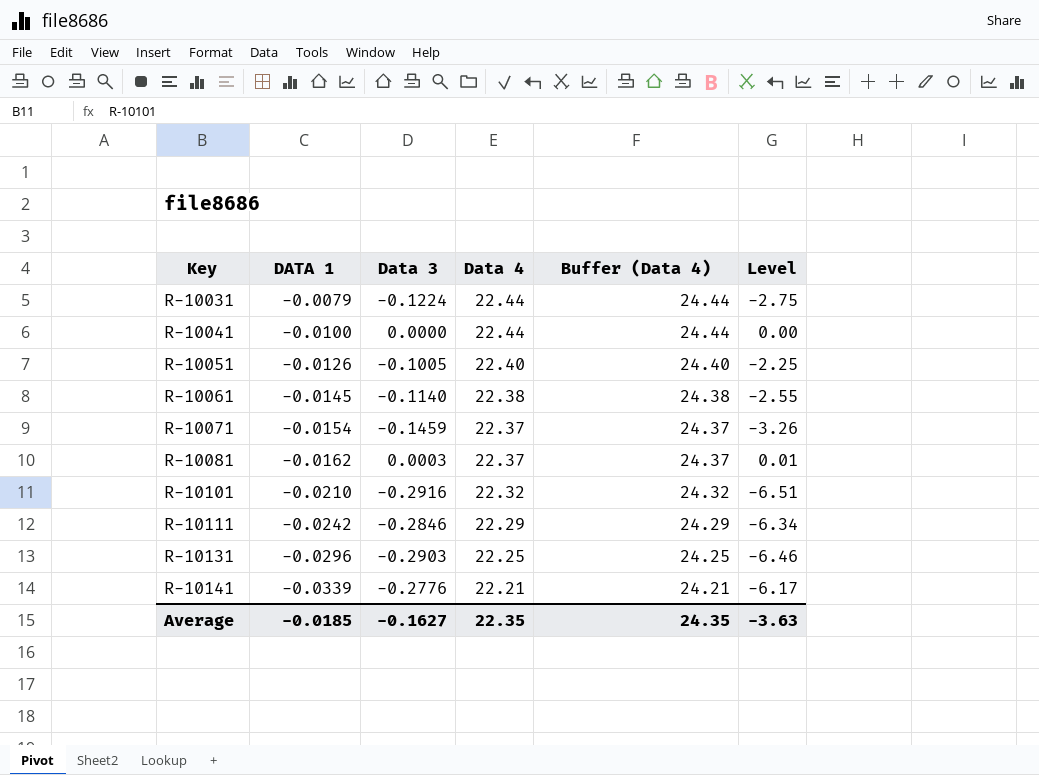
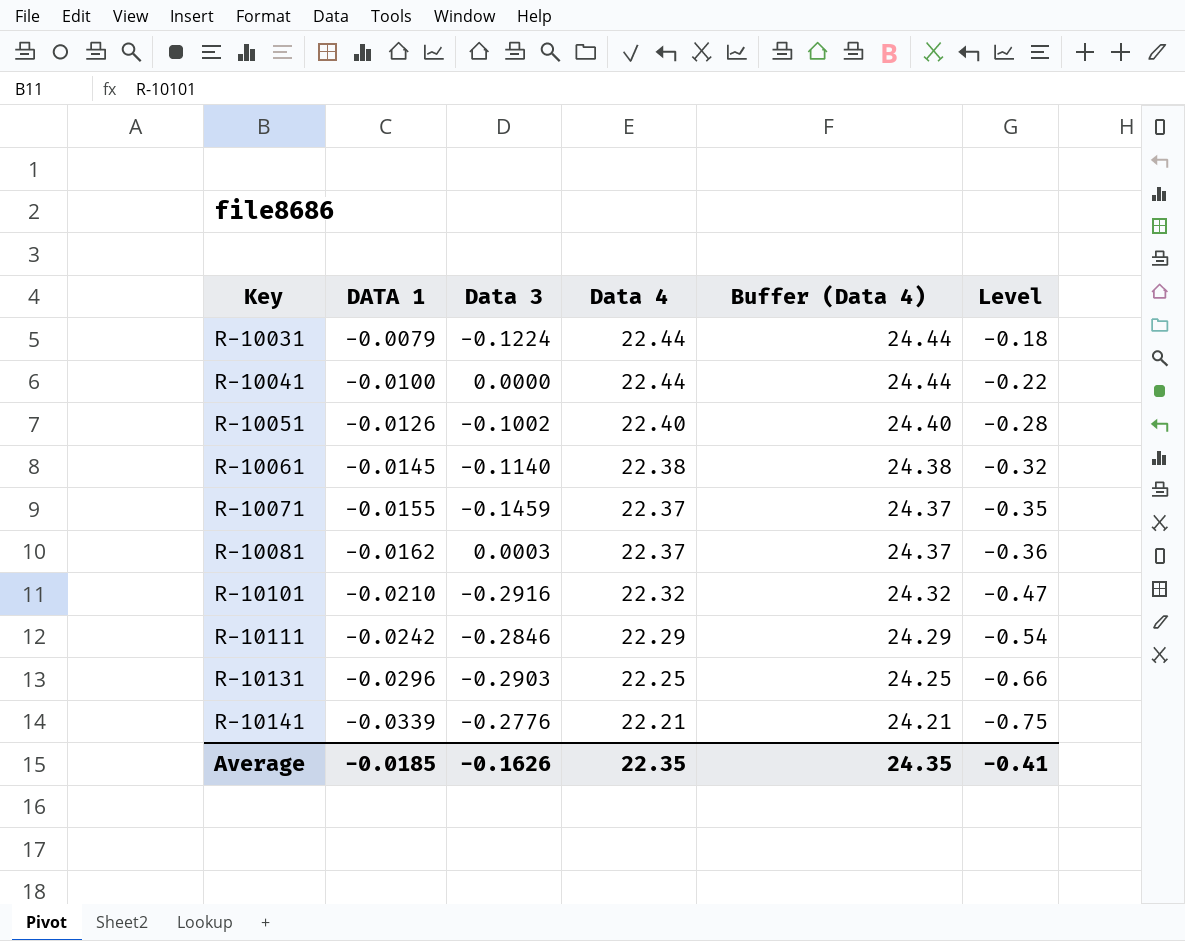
column Level | formula: [Data 3] * [Data 4] -> [DATA 1] * [Data 4]
R-10051 | Data 3: -0.1005 -> -0.1002
R-10071 | DATA 1: -0.0154 -> -0.0155
Average | Data 3: -0.1627 -> -0.1626
Average | Level: -3.63 -> -0.41

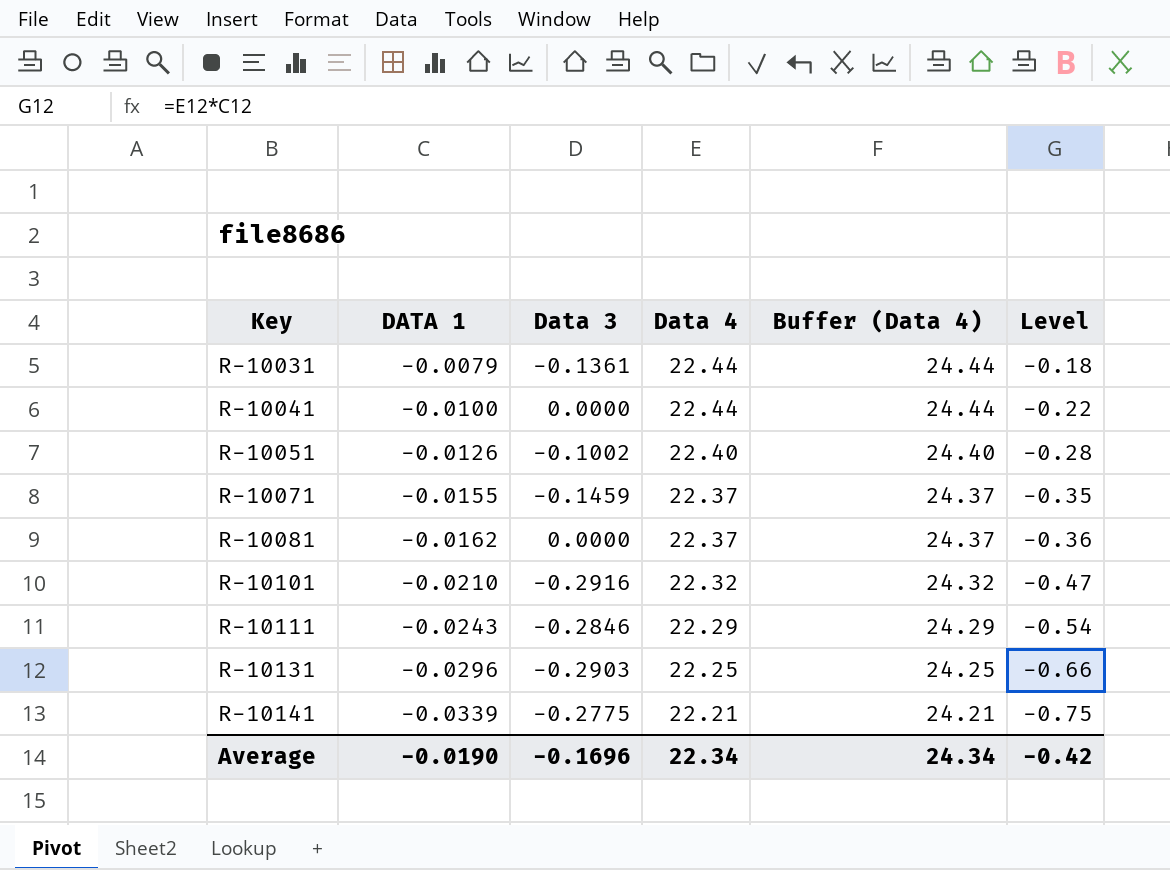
row R-10061: -0.0145 | -0.1140 | 22.38 | 24.38 | -0.32 -> none
R-10031 | Data 3: -0.1224 -> -0.1361
R-10081 | Data 3: 0.0003 -> 0.0000
R-10111 | DATA 1: -0.0242 -> -0.0243
R-10141 | Data 3: -0.2776 -> -0.2775
Average | DATA 1: -0.0185 -> -0.0190
Average | Data 3: -0.1626 -> -0.1696
Average | Data 4: 22.35 -> 22.34
Average | Buffer (Data 4): 24.35 -> 24.34
Average | Level: -0.41 -> -0.42

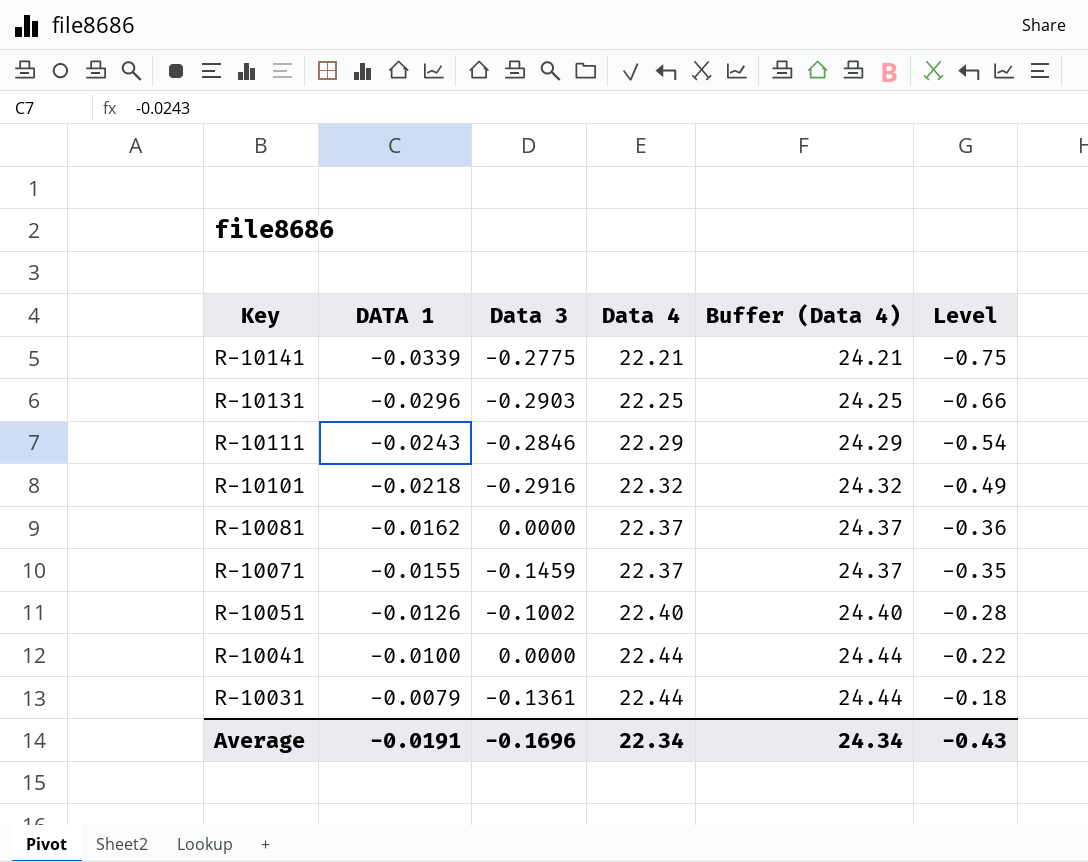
row order: Key ascending -> Key descending
R-10101 | DATA 1: -0.0210 -> -0.0218
R-10101 | Level: -0.47 -> -0.49
Average | DATA 1: -0.0190 -> -0.0191
Average | Level: -0.42 -> -0.43

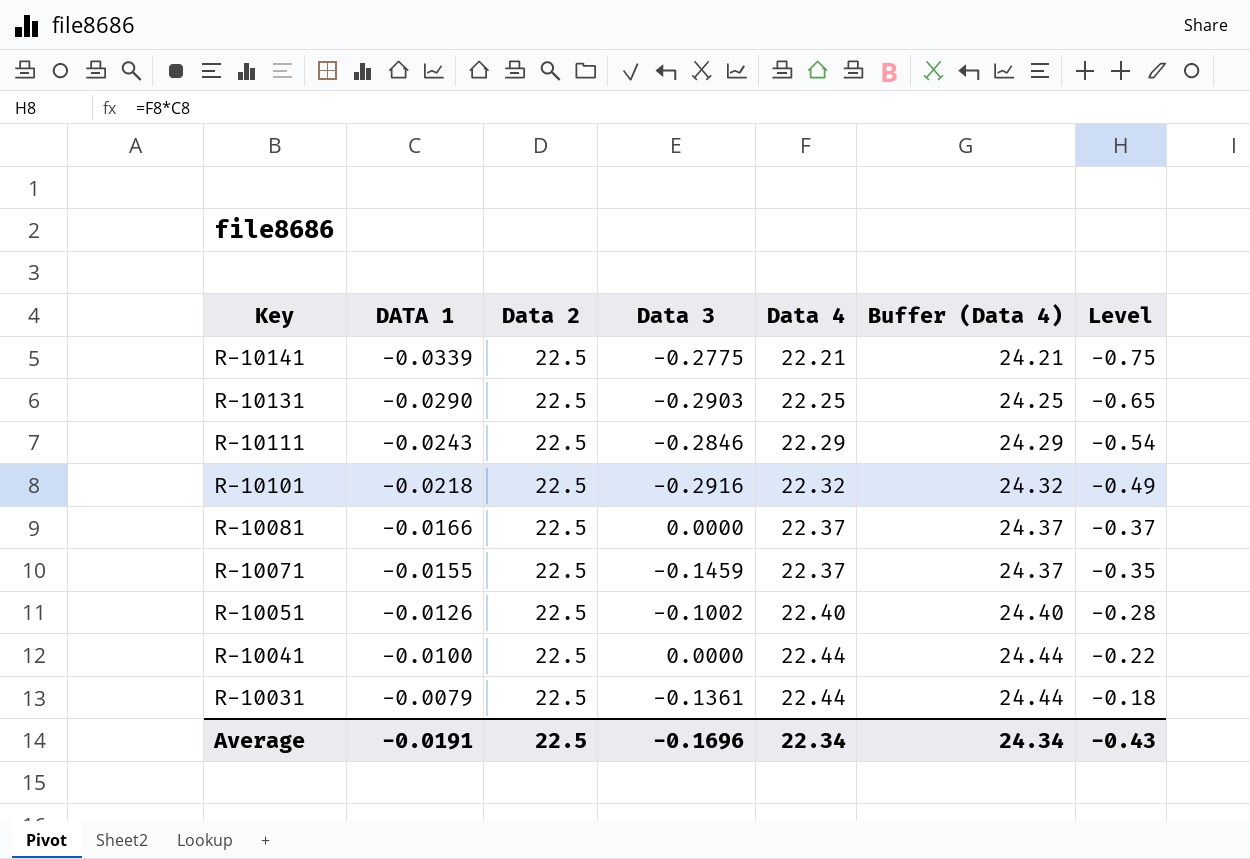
column Data 2 | position: none -> 3
R-10131 | DATA 1: -0.0296 -> -0.0290
R-10131 | Level: -0.66 -> -0.65
R-10081 | DATA 1: -0.0162 -> -0.0166
R-10081 | Level: -0.36 -> -0.37

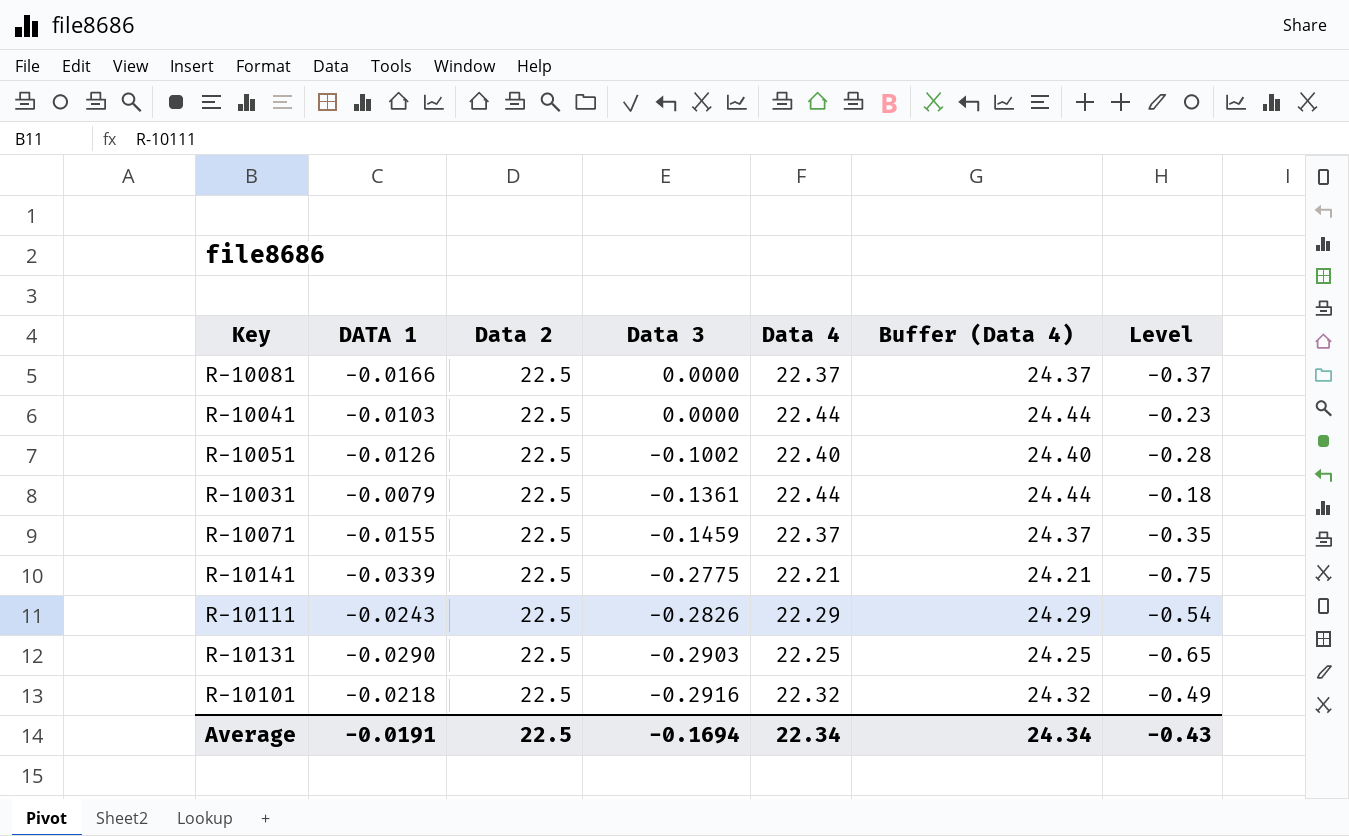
row order: Key descending -> Data 3 descending
R-10041 | DATA 1: -0.0100 -> -0.0103
R-10041 | Level: -0.22 -> -0.23
R-10111 | Data 3: -0.2846 -> -0.2826
Average | Data 3: -0.1696 -> -0.1694

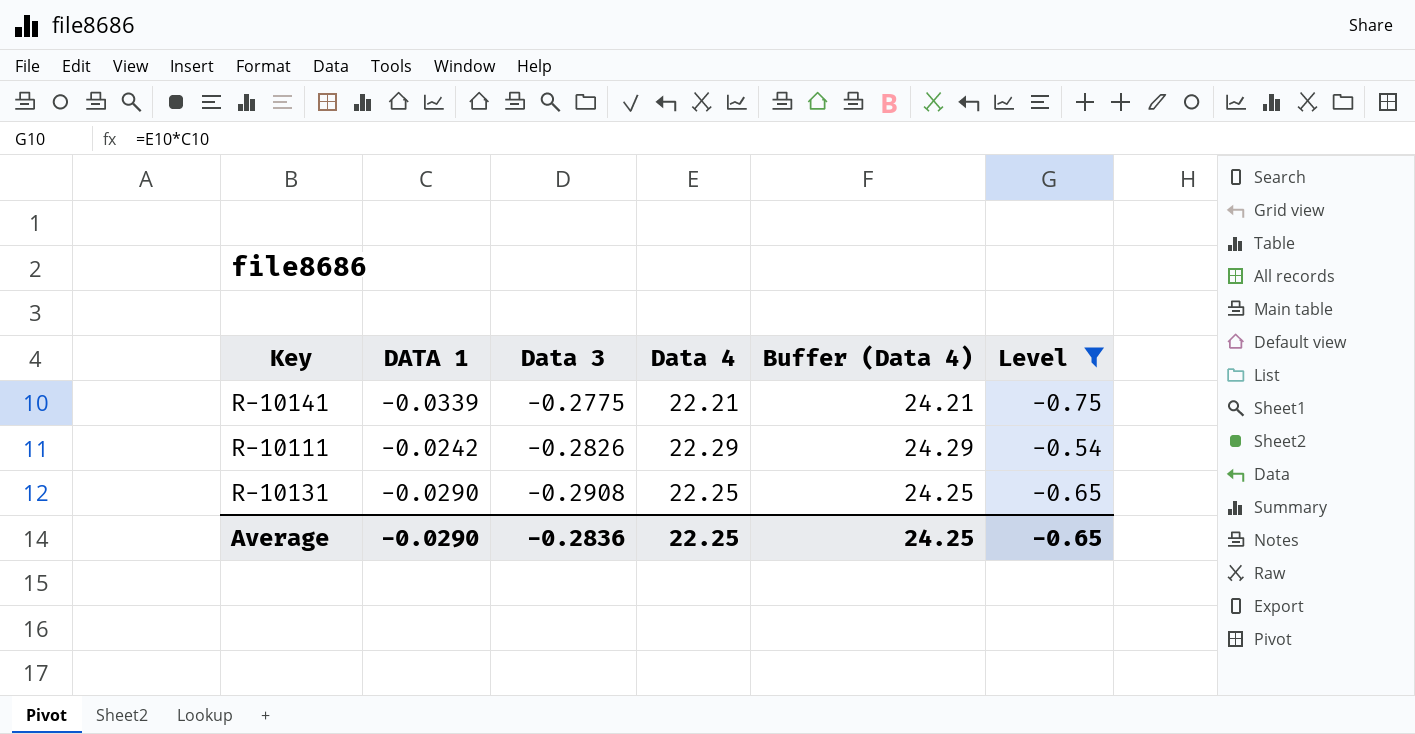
filter: none -> Level <= -0.54
column Data 2 | position: 3 -> none
R-10111 | DATA 1: -0.0243 -> -0.0242
R-10131 | Data 3: -0.2903 -> -0.2908
Average | DATA 1: -0.0191 -> -0.0290
Average | Data 3: -0.1694 -> -0.2836
Average | Data 4: 22.34 -> 22.25
Average | Buffer (Data 4): 24.34 -> 24.25
Average | Level: -0.43 -> -0.65

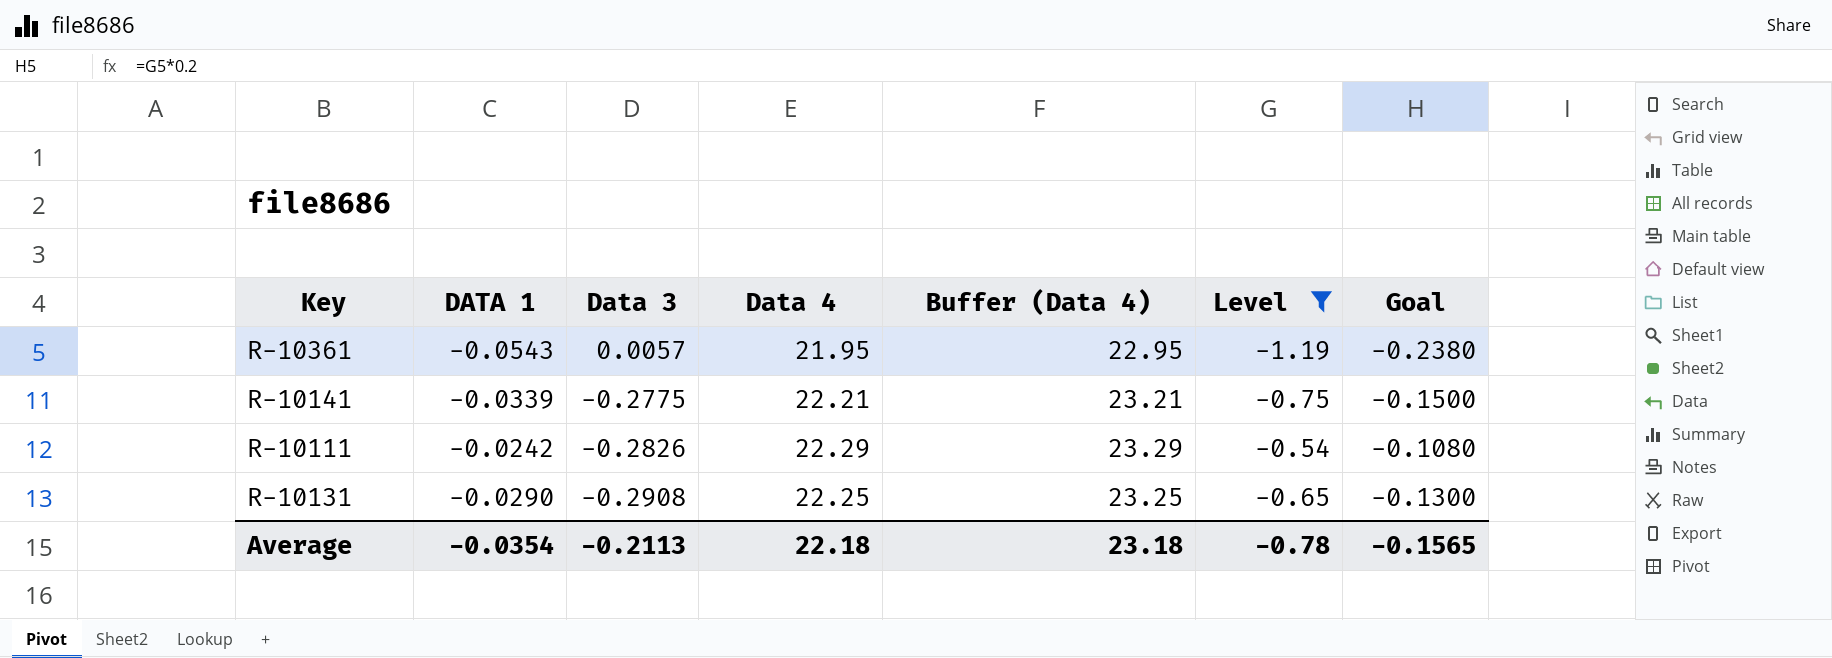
column Buffer (Data 4) | formula: [Data 4] + 2 -> [Data 4] + 1
column Goal | formula: none -> [Level] * 0.2
row R-10361: none -> -0.0543 | 0.0057 | 21.95 | 22.95 | -1.19 | -0.2380
Average | DATA 1: -0.0290 -> -0.0354
Average | Data 3: -0.2836 -> -0.2113
Average | Data 4: 22.25 -> 22.18
Average | Buffer (Data 4): 24.25 -> 23.18
Average | Level: -0.65 -> -0.78

